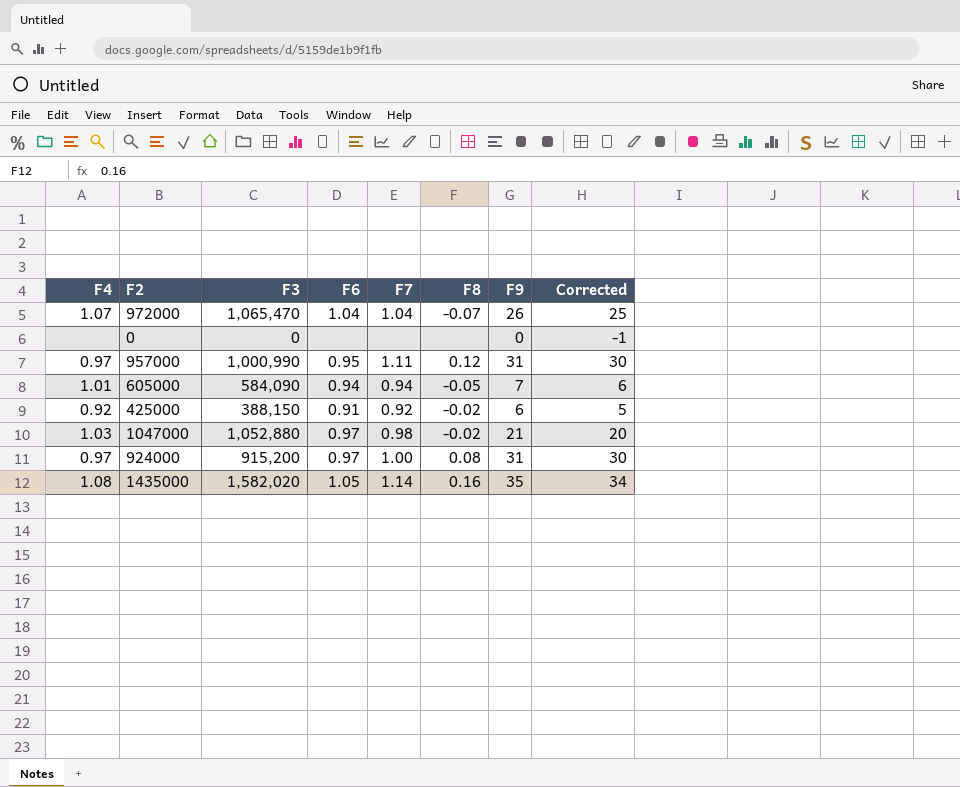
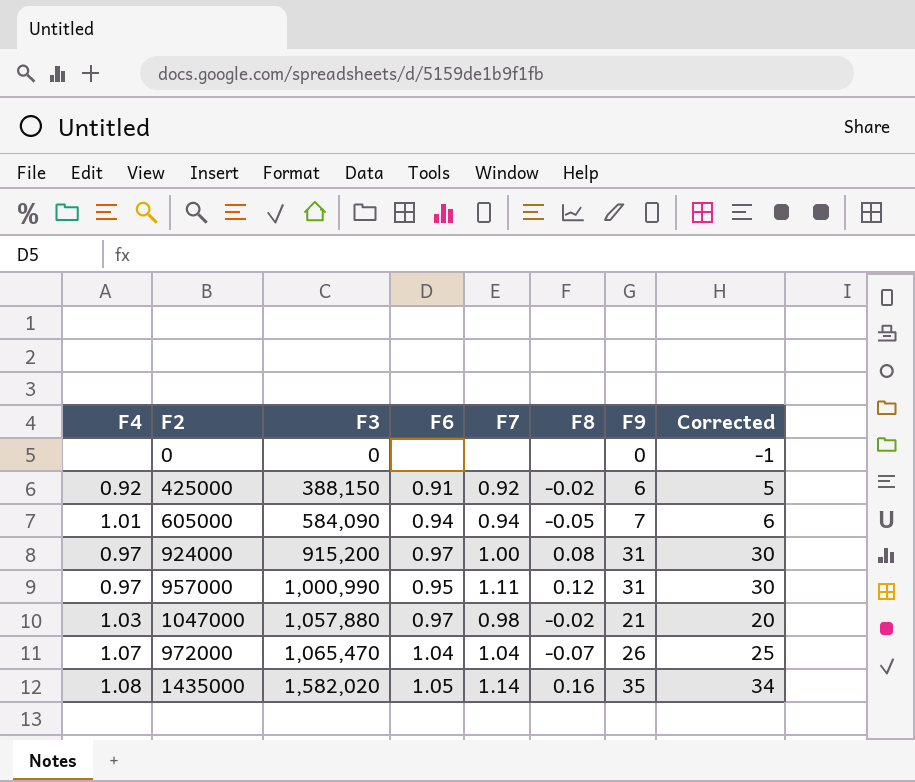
row order: none -> F3 ascending
1047000 | F3: 1,052,880 -> 1,057,880

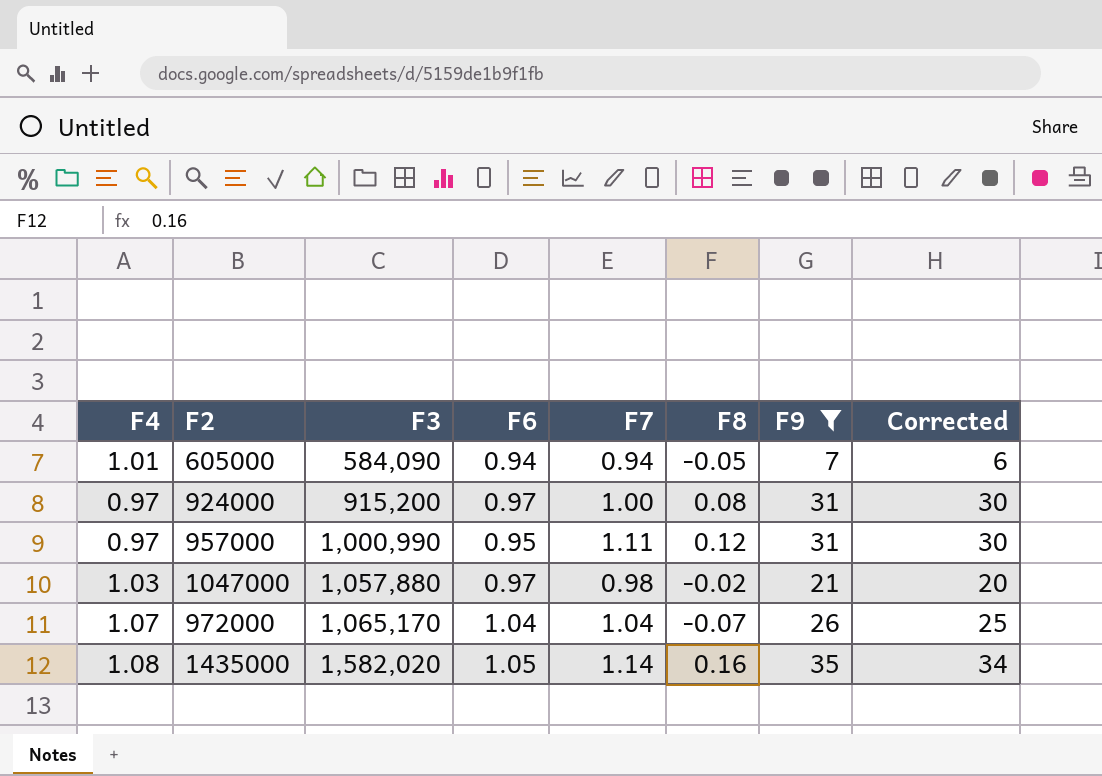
filter: none -> F9 >= 7
972000 | F3: 1,065,470 -> 1,065,170

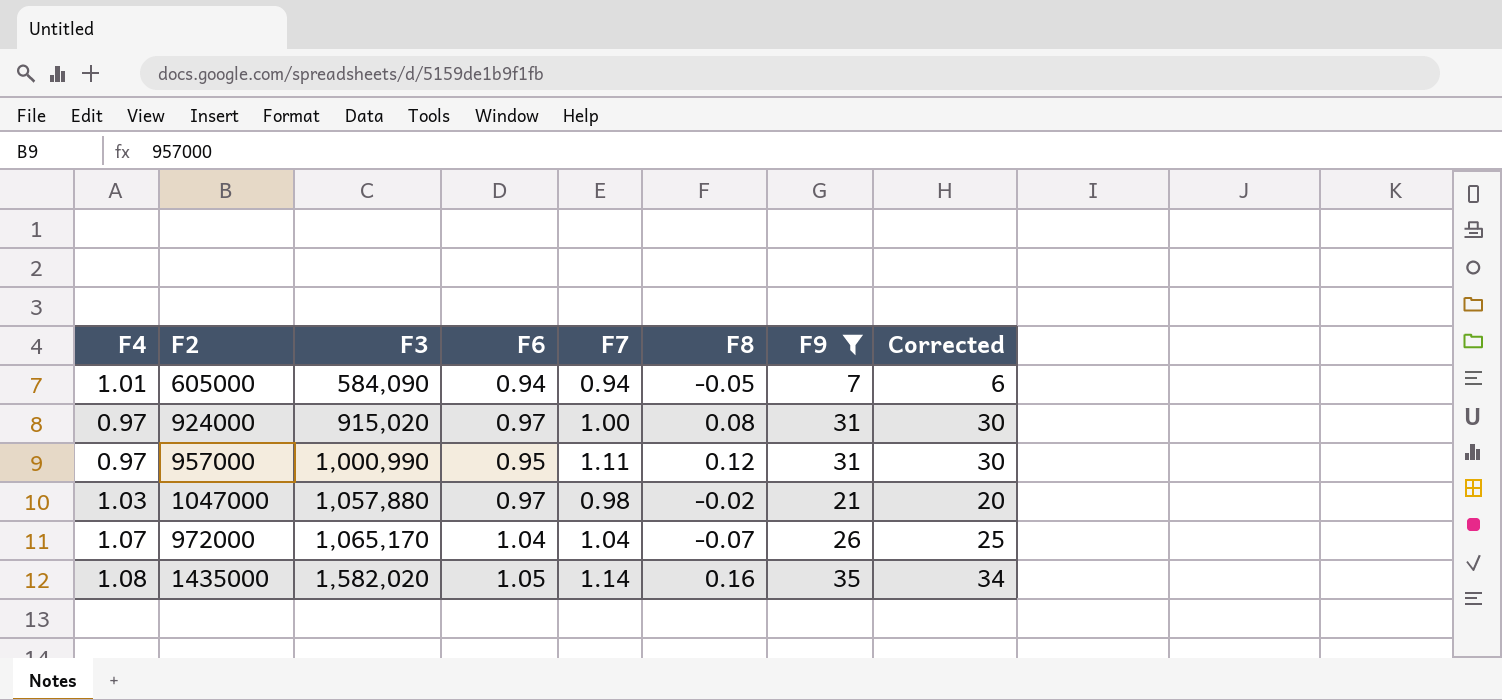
924000 | F3: 915,200 -> 915,020

